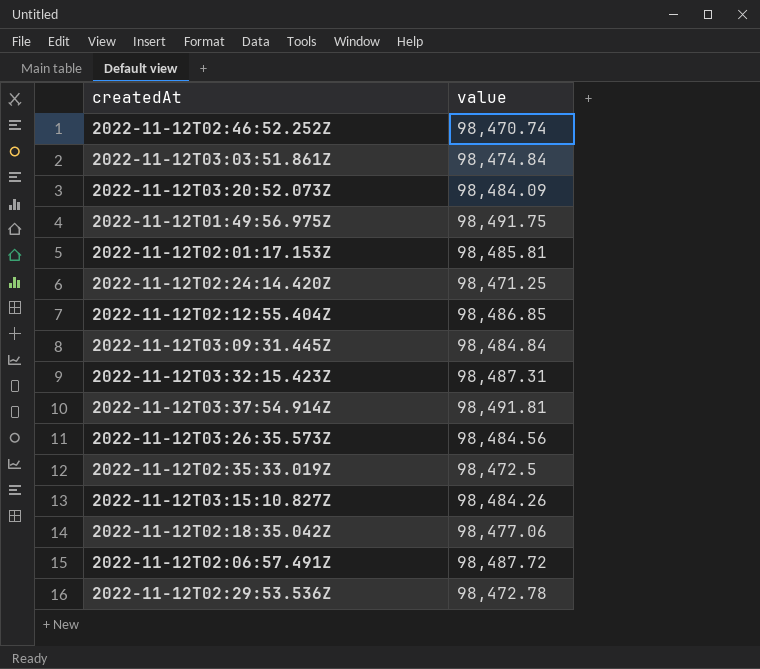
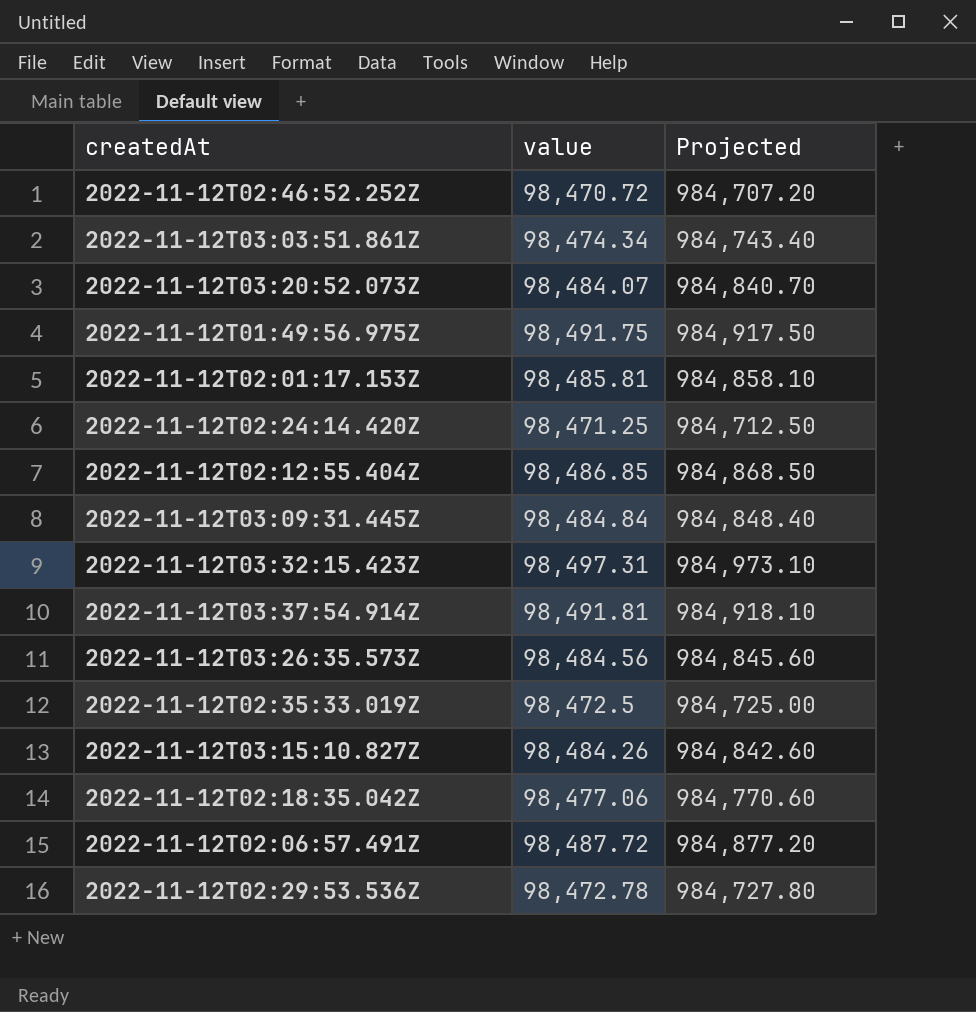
column Projected | formula: none -> [value] * 10
2022-11-12T02:46:52.252Z | value: 98,470.74 -> 98,470.72
2022-11-12T03:03:51.861Z | value: 98,474.84 -> 98,474.34
2022-11-12T03:20:52.073Z | value: 98,484.09 -> 98,484.07
2022-11-12T03:32:15.423Z | value: 98,487.31 -> 98,497.31

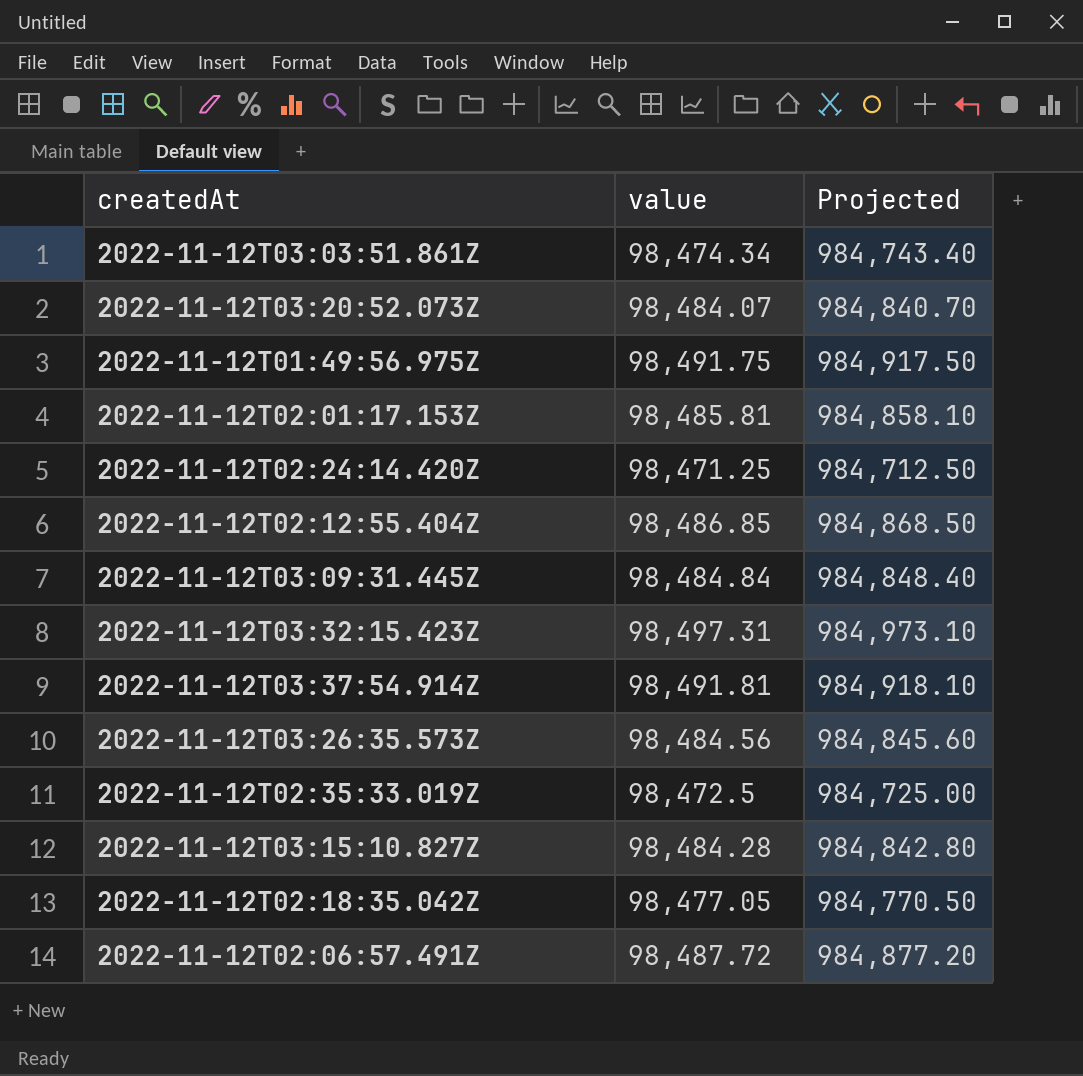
row 2022-11-12T02:46:52.252Z: 98,470.72 | 984,707.20 -> none
row 2022-11-12T02:29:53.536Z: 98,472.78 | 984,727.80 -> none
2022-11-12T03:15:10.827Z | value: 98,484.26 -> 98,484.28
2022-11-12T03:15:10.827Z | Projected: 984,842.60 -> 984,842.80
2022-11-12T02:18:35.042Z | value: 98,477.06 -> 98,477.05
2022-11-12T02:18:35.042Z | Projected: 984,770.60 -> 984,770.50

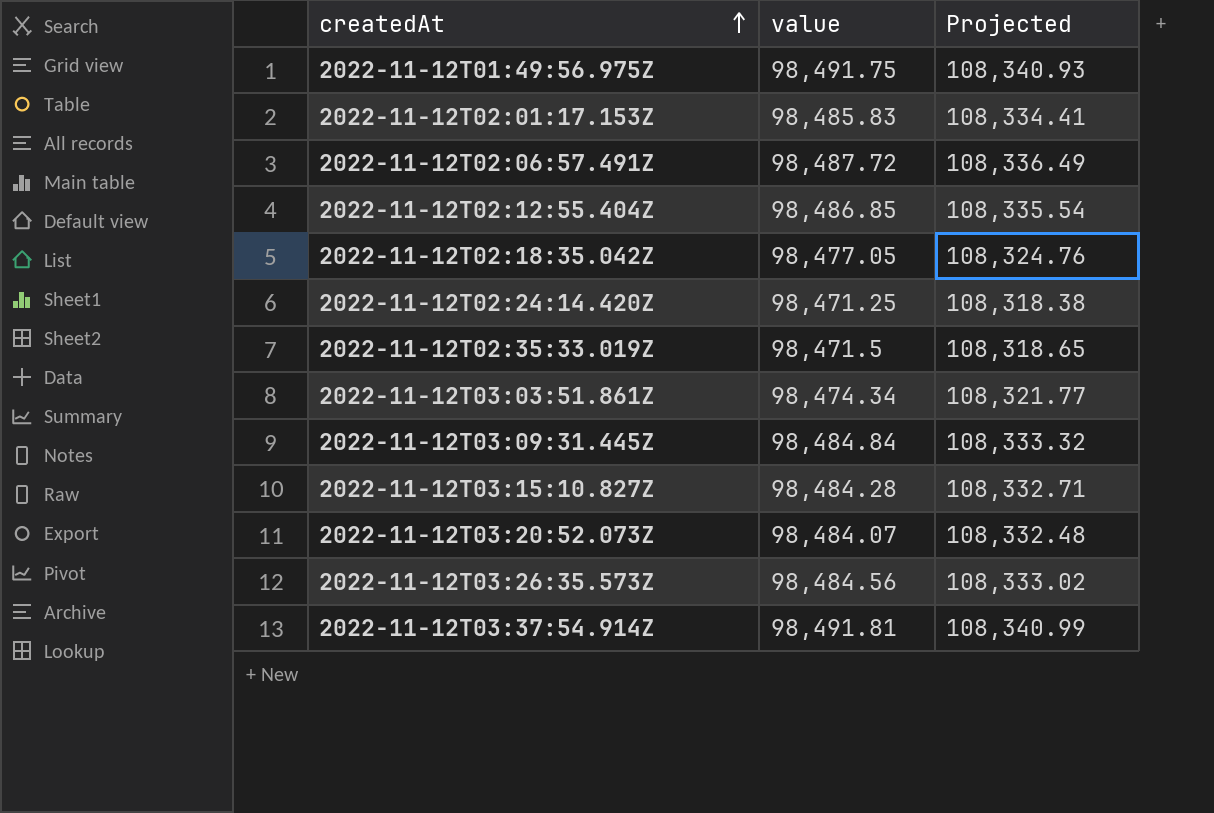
row order: none -> createdAt ascending
column Projected | formula: [value] * 10 -> [value] * 1.1
row 2022-11-12T03:32:15.423Z: 98,497.31 | 984,973.10 -> none
2022-11-12T02:01:17.153Z | value: 98,485.81 -> 98,485.83
2022-11-12T02:35:33.019Z | value: 98,472.5 -> 98,471.5

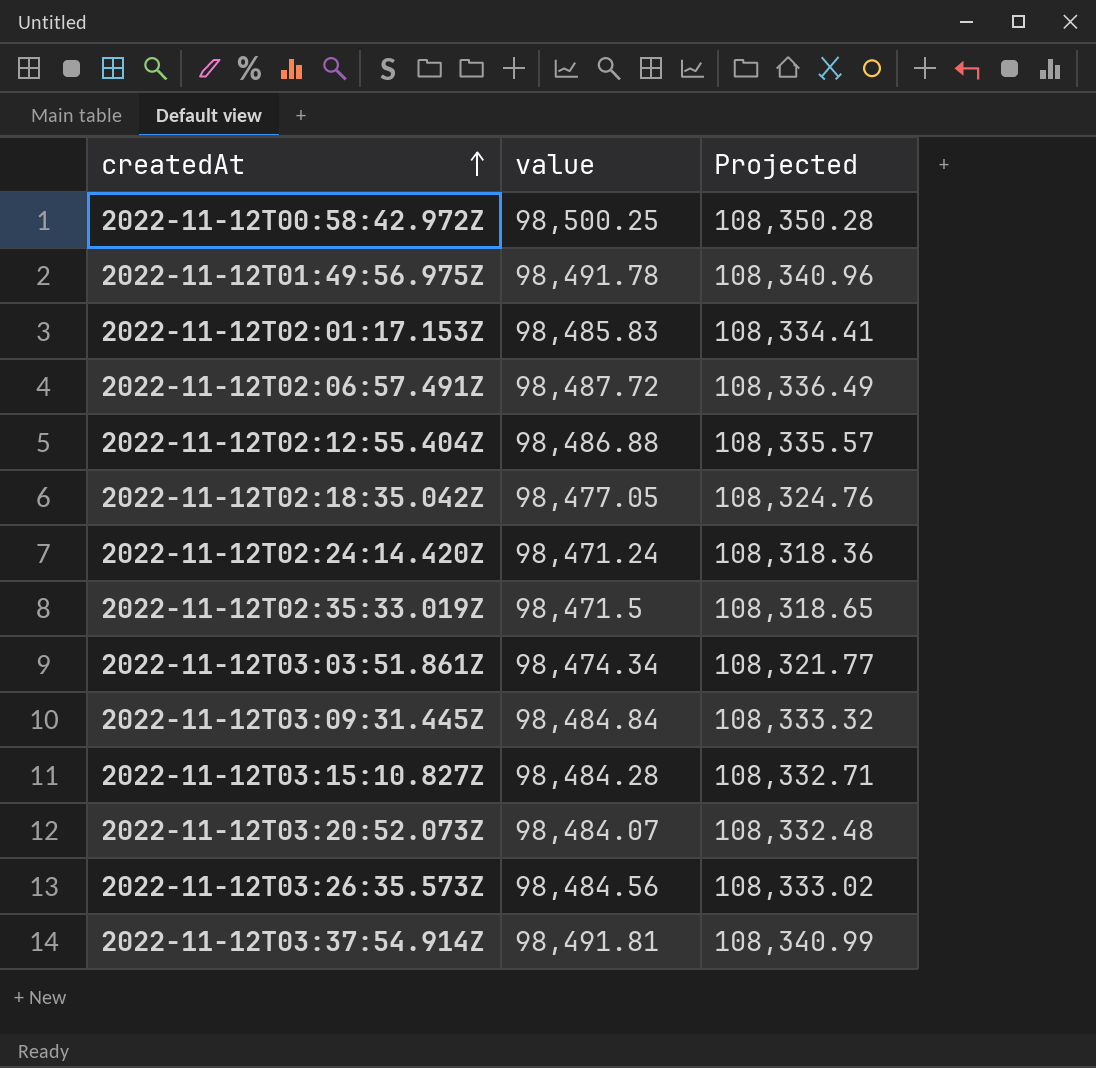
row 2022-11-12T00:58:42.972Z: none -> 98,500.25 | 108,350.28
2022-11-12T01:49:56.975Z | value: 98,491.75 -> 98,491.78
2022-11-12T01:49:56.975Z | Projected: 108,340.93 -> 108,340.96
2022-11-12T02:12:55.404Z | value: 98,486.85 -> 98,486.88
2022-11-12T02:12:55.404Z | Projected: 108,335.54 -> 108,335.57
2022-11-12T02:24:14.420Z | value: 98,471.25 -> 98,471.24
2022-11-12T02:24:14.420Z | Projected: 108,318.38 -> 108,318.36

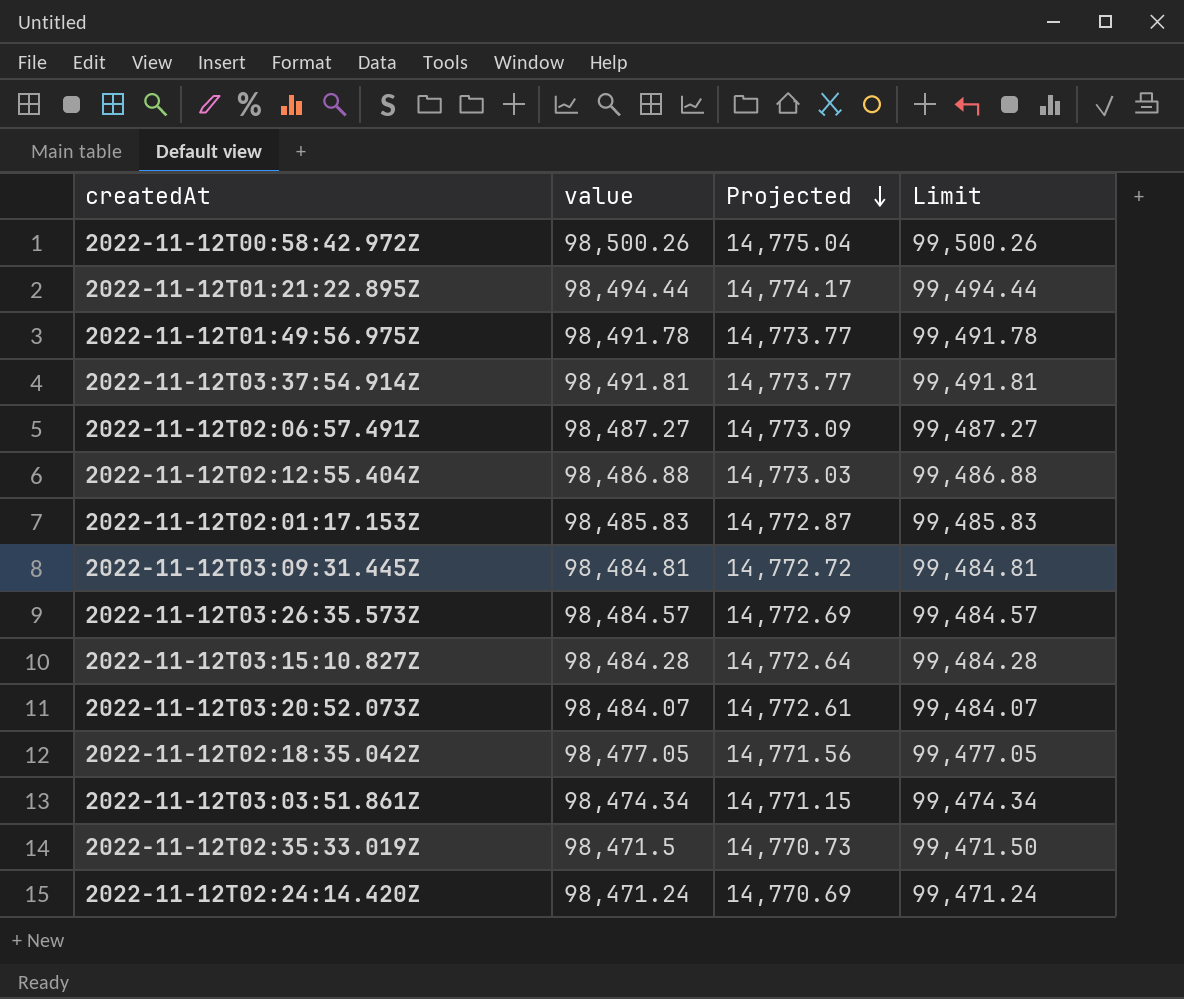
row order: createdAt ascending -> Projected descending
column Projected | formula: [value] * 1.1 -> [value] * 0.15
column Limit | formula: none -> [value] + 1000
2022-11-12T00:58:42.972Z | value: 98,500.25 -> 98,500.26
row 2022-11-12T01:21:22.895Z: none -> 98,494.44 | 14,774.17 | 99,494.44
2022-11-12T02:06:57.491Z | value: 98,487.72 -> 98,487.27
2022-11-12T03:09:31.445Z | value: 98,484.84 -> 98,484.81
2022-11-12T03:26:35.573Z | value: 98,484.56 -> 98,484.57

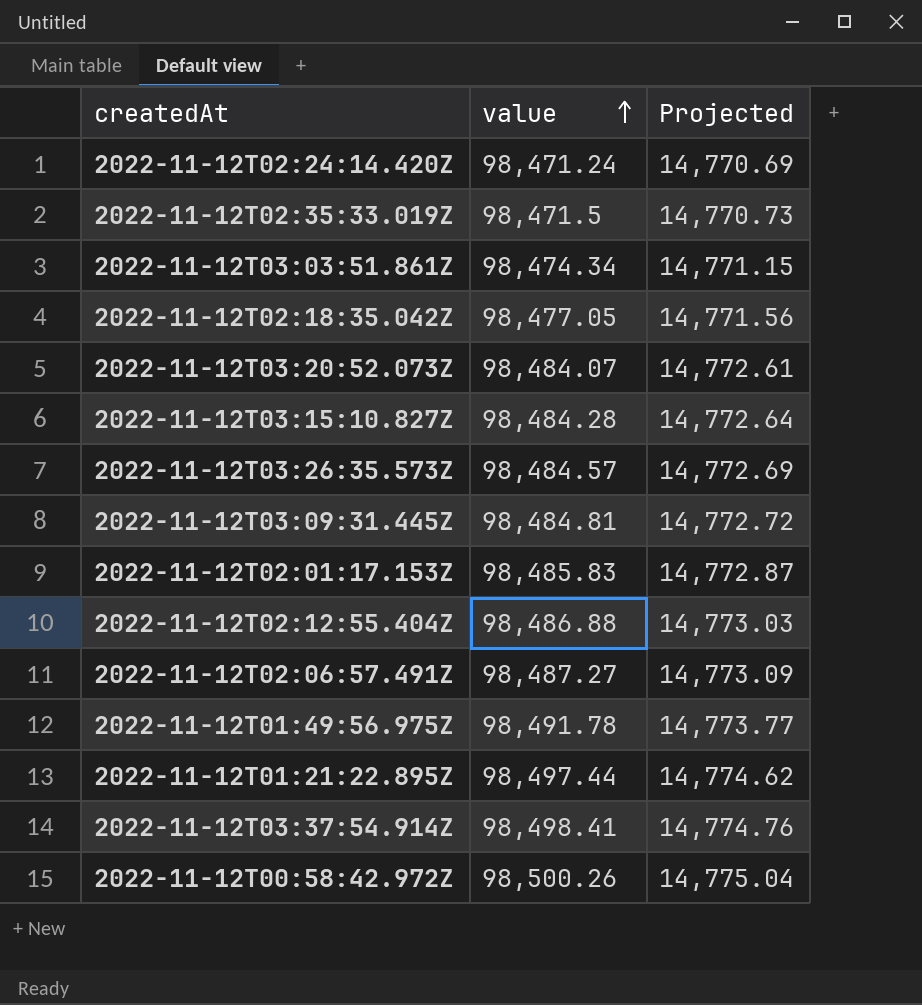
row order: Projected descending -> value ascending
column Limit | formula: [value] + 1000 -> none
2022-11-12T01:21:22.895Z | value: 98,494.44 -> 98,497.44
2022-11-12T01:21:22.895Z | Projected: 14,774.17 -> 14,774.62
2022-11-12T03:37:54.914Z | value: 98,491.81 -> 98,498.41
2022-11-12T03:37:54.914Z | Projected: 14,773.77 -> 14,774.76

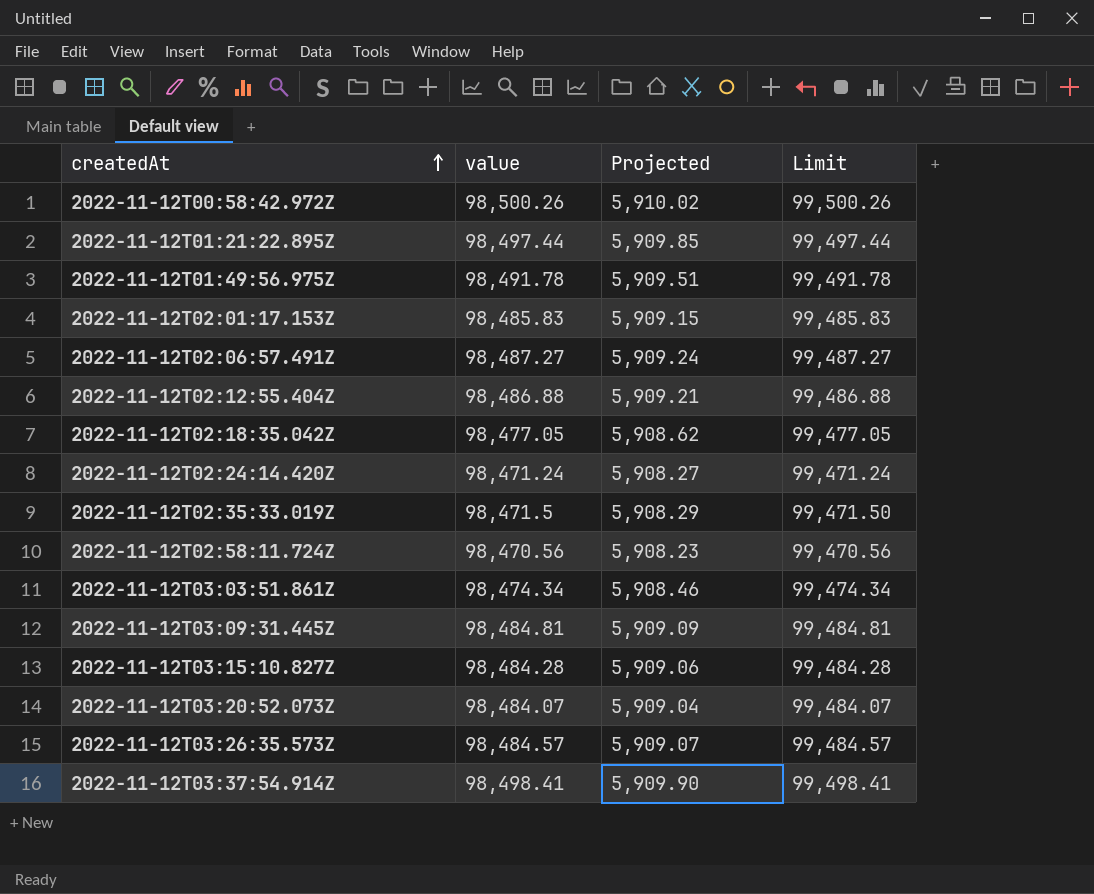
row order: value ascending -> createdAt ascending
column Projected | formula: [value] * 0.15 -> [value] * 0.06
column Limit | formula: none -> [value] + 1000
row 2022-11-12T02:58:11.724Z: none -> 98,470.56 | 5,908.23 | 99,470.56

